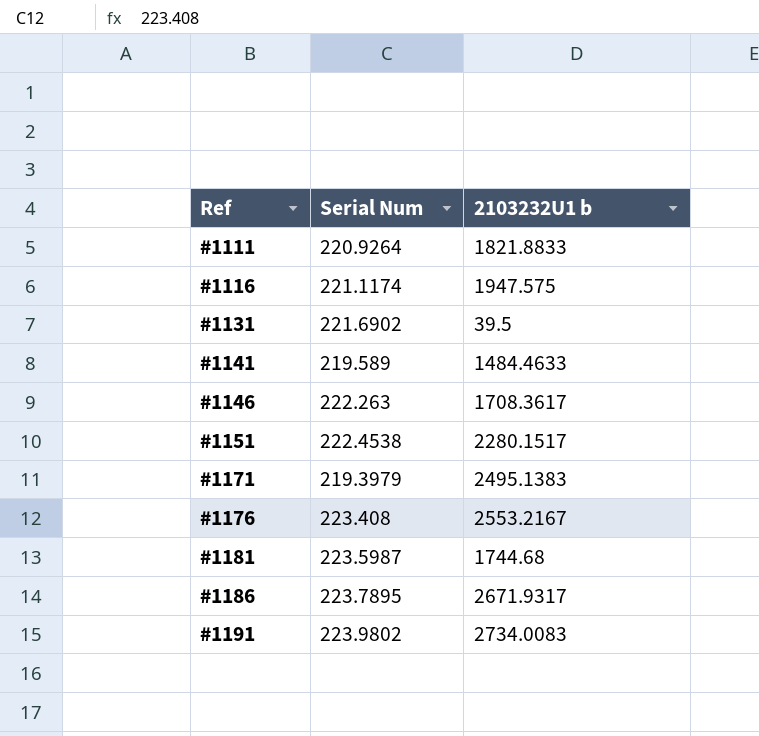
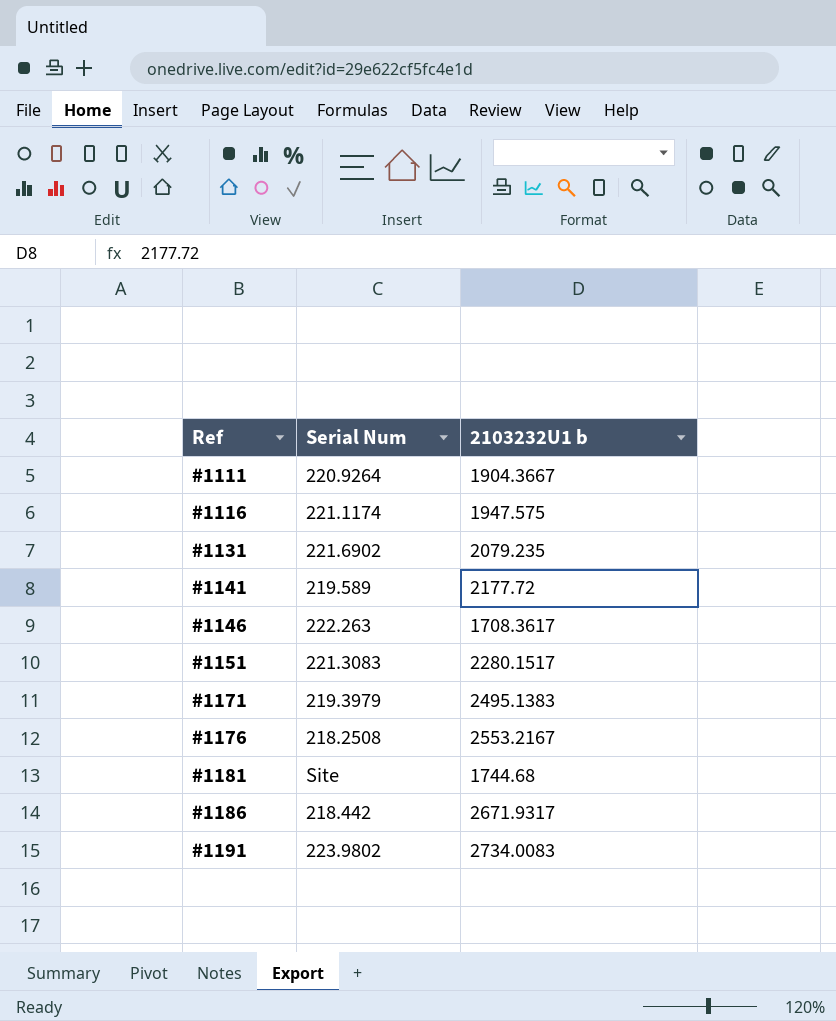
#1111 | 2103232U1 b: 1821.8833 -> 1904.3667
#1131 | 2103232U1 b: 39.5 -> 2079.235
#1141 | 2103232U1 b: 1484.4633 -> 2177.72
#1151 | Serial Num: 222.4538 -> 221.3083
#1176 | Serial Num: 223.408 -> 218.2508
#1181 | Serial Num: 223.5987 -> Site
#1186 | Serial Num: 223.7895 -> 218.442

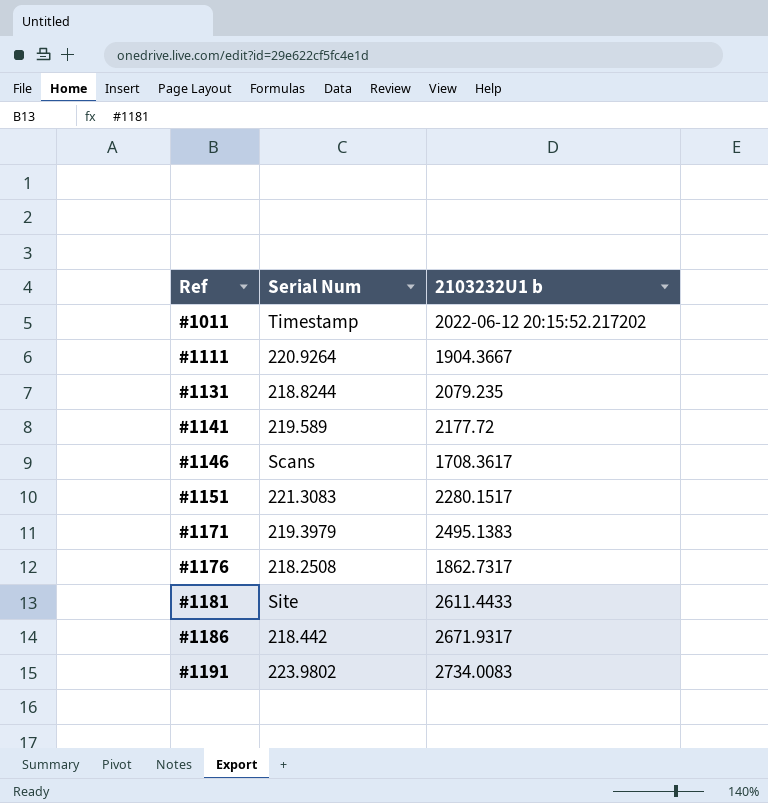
row #1116: 221.1174 | 1947.575 -> none
row #1011: none -> Timestamp | 2022-06-12 20:15:52.217202
#1131 | Serial Num: 221.6902 -> 218.8244
#1146 | Serial Num: 222.263 -> Scans
#1176 | 2103232U1 b: 2553.2167 -> 1862.7317
#1181 | 2103232U1 b: 1744.68 -> 2611.4433

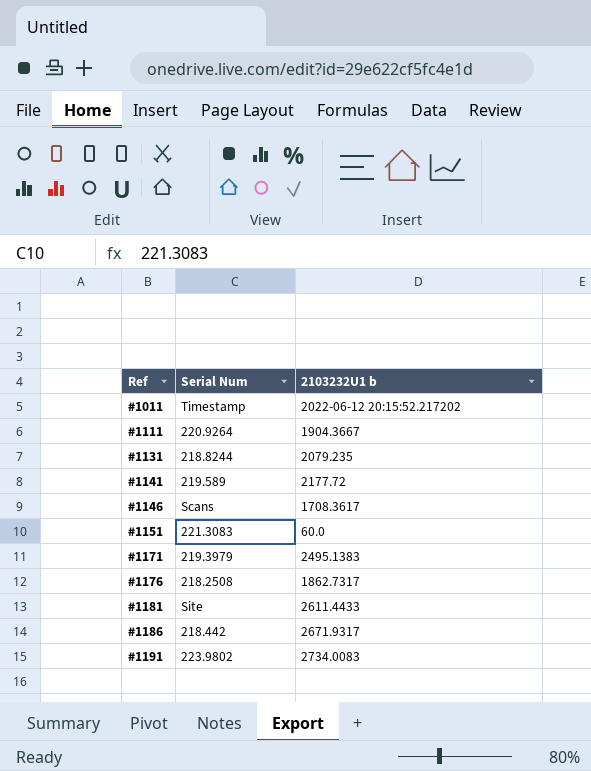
#1151 | 2103232U1 b: 2280.1517 -> 60.0

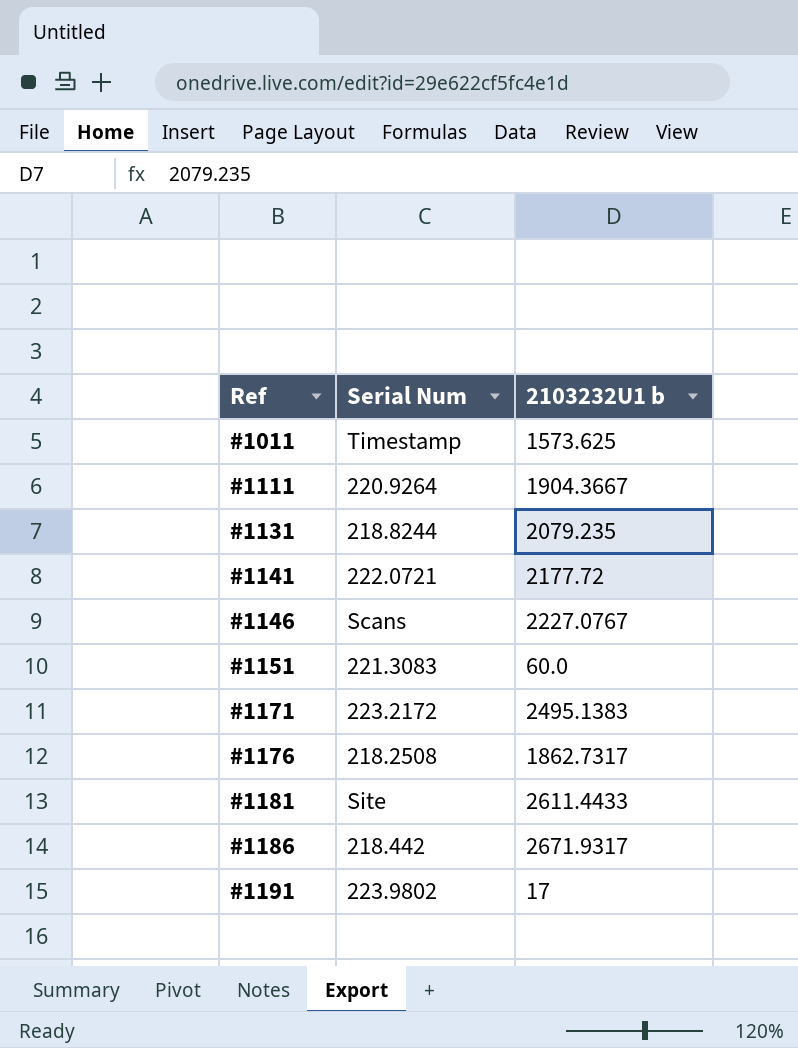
#1011 | 2103232U1 b: 2022-06-12 20:15:52.217202 -> 1573.625
#1141 | Serial Num: 219.589 -> 222.0721
#1146 | 2103232U1 b: 1708.3617 -> 2227.0767
#1171 | Serial Num: 219.3979 -> 223.2172
#1191 | 2103232U1 b: 2734.0083 -> 17

